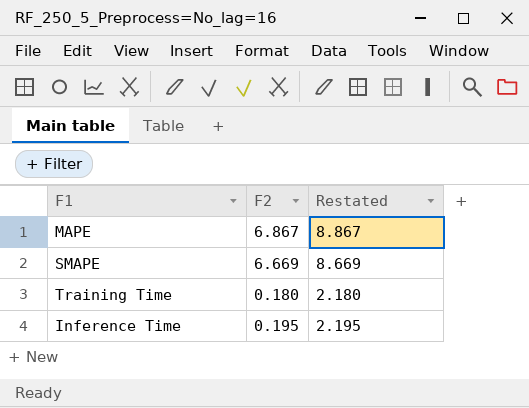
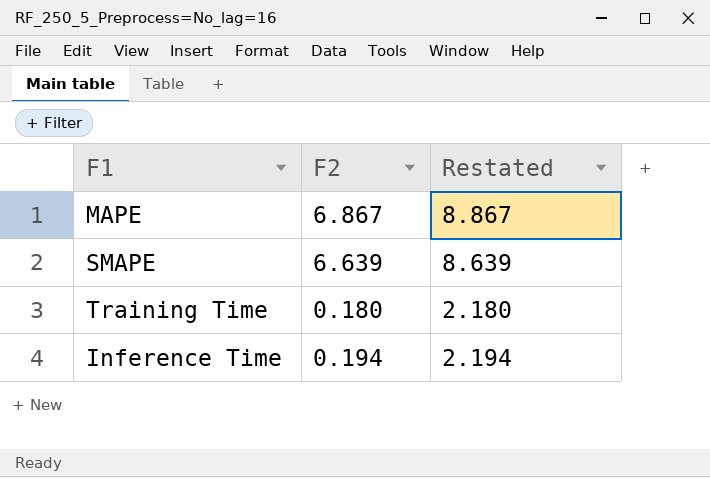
SMAPE | F2: 6.669 -> 6.639
SMAPE | Restated: 8.669 -> 8.639
Inference Time | F2: 0.195 -> 0.194
Inference Time | Restated: 2.195 -> 2.194

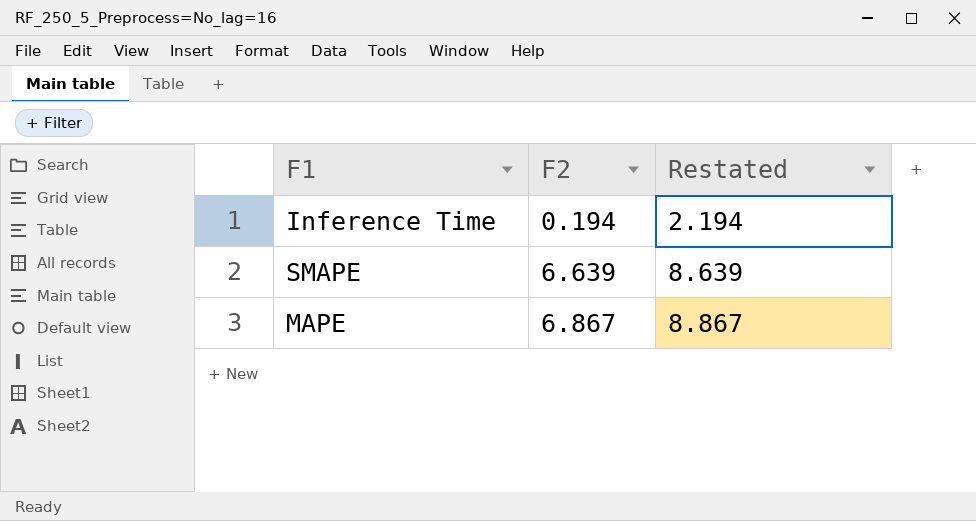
row order: none -> F2 ascending
row Training Time: 0.180 | 2.180 -> none

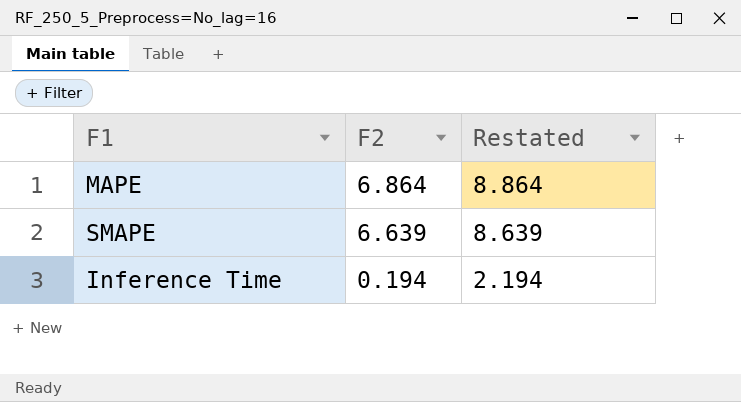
row order: F2 ascending -> F2 descending
MAPE | F2: 6.867 -> 6.864
MAPE | Restated: 8.867 -> 8.864

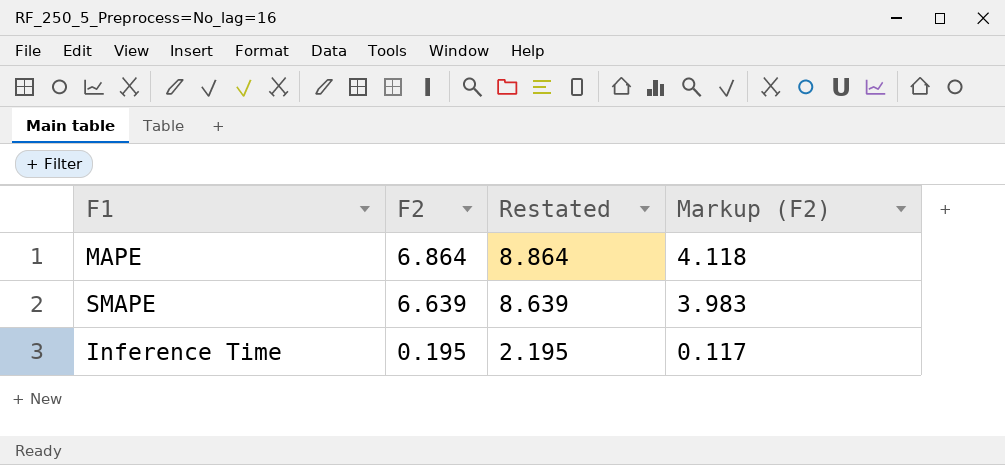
column Markup (F2) | formula: none -> [F2] * 0.6
Inference Time | F2: 0.194 -> 0.195
Inference Time | Restated: 2.194 -> 2.195

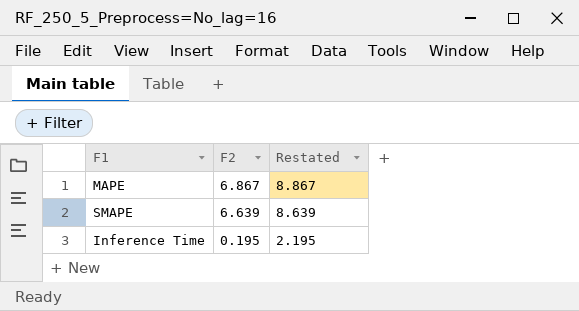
column Markup (F2) | formula: [F2] * 0.6 -> none
MAPE | F2: 6.864 -> 6.867
MAPE | Restated: 8.864 -> 8.867

